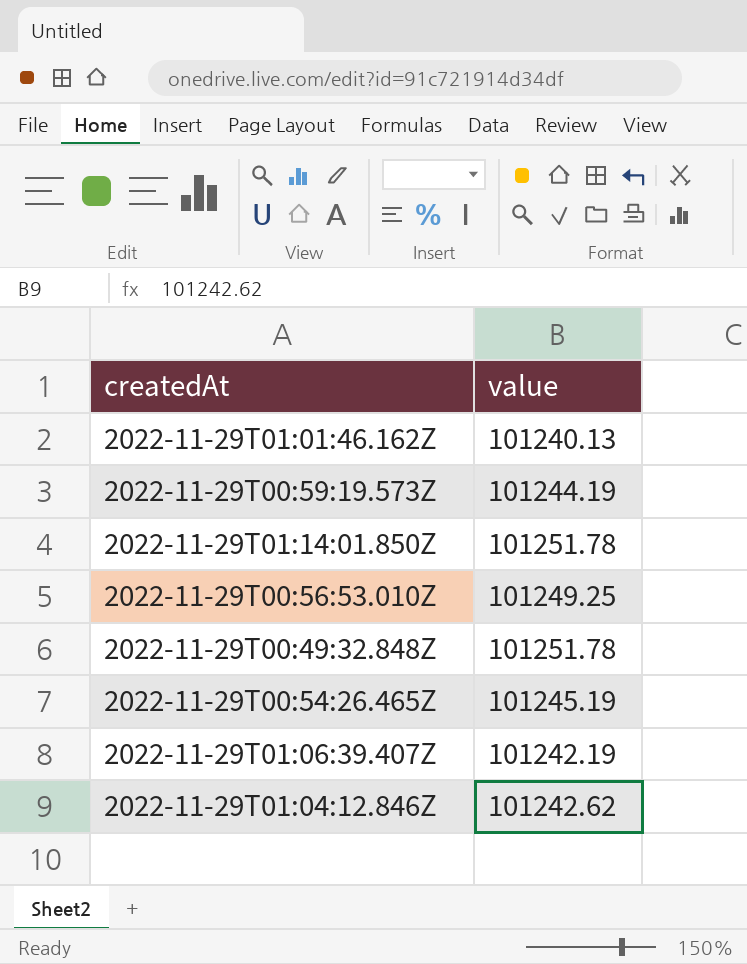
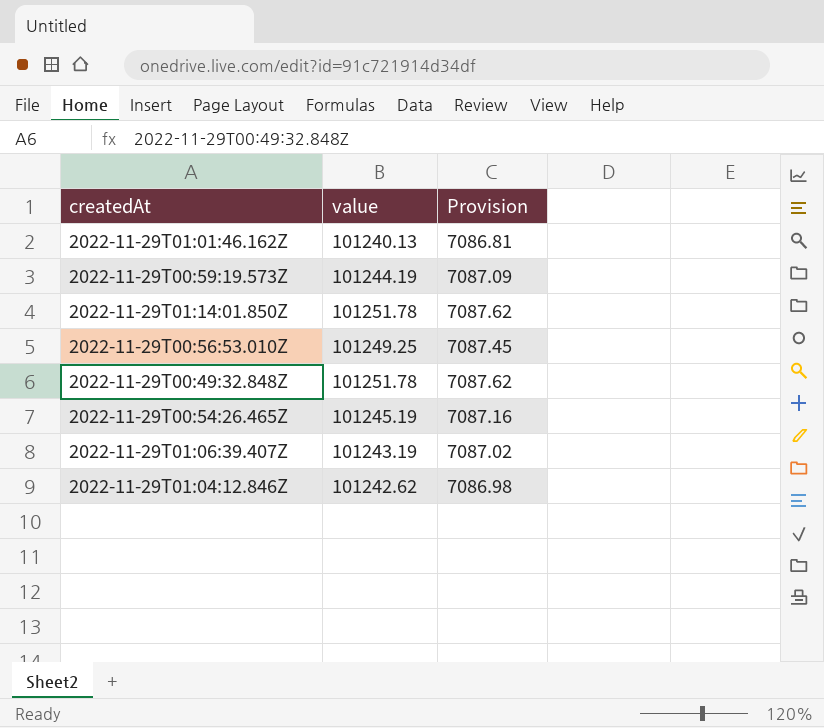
column Provision | formula: none -> [value] * 0.07
2022-11-29T01:06:39.407Z | value: 101242.19 -> 101243.19

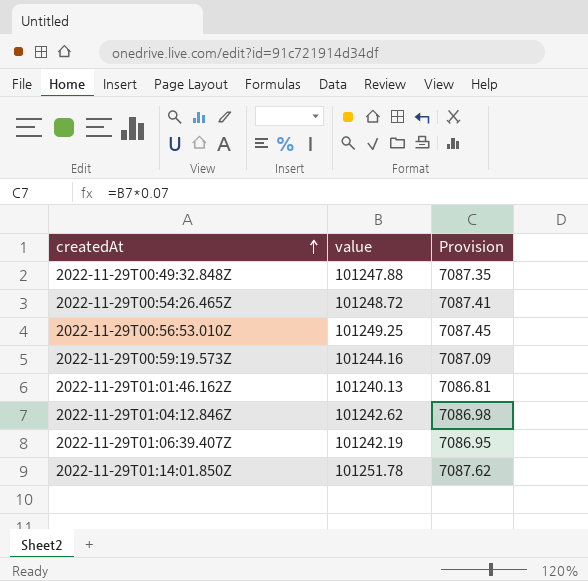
row order: none -> createdAt ascending
2022-11-29T00:49:32.848Z | value: 101251.78 -> 101247.88
2022-11-29T00:49:32.848Z | Provision: 7087.62 -> 7087.35
2022-11-29T00:54:26.465Z | value: 101245.19 -> 101248.72
2022-11-29T00:54:26.465Z | Provision: 7087.16 -> 7087.41
2022-11-29T00:59:19.573Z | value: 101244.19 -> 101244.16
2022-11-29T01:06:39.407Z | value: 101243.19 -> 101242.19
2022-11-29T01:06:39.407Z | Provision: 7087.02 -> 7086.95

